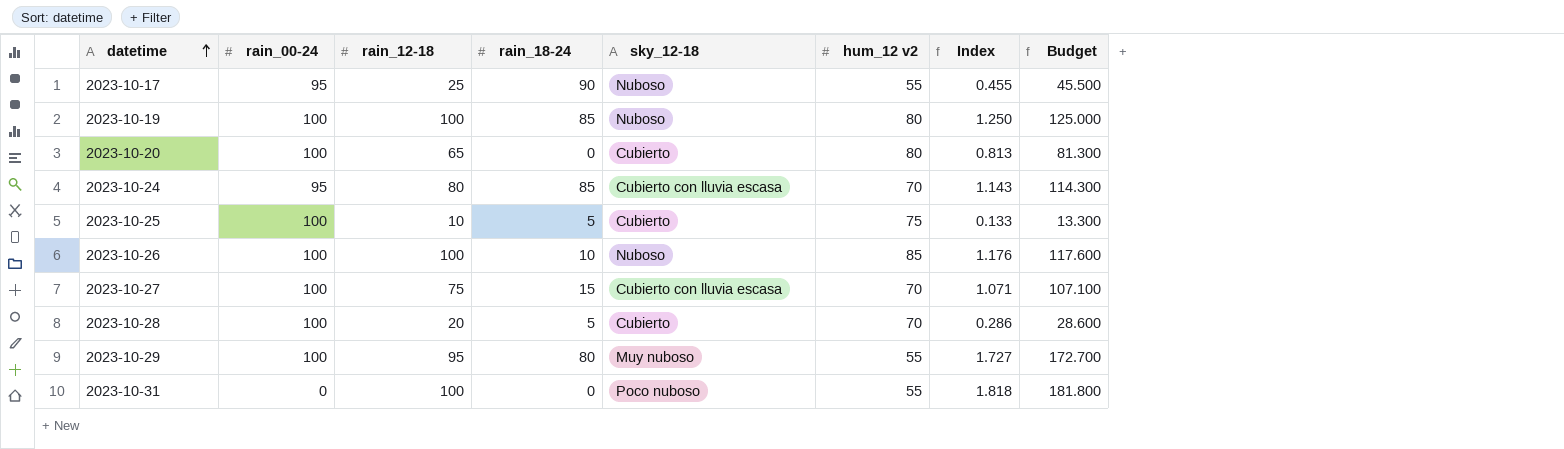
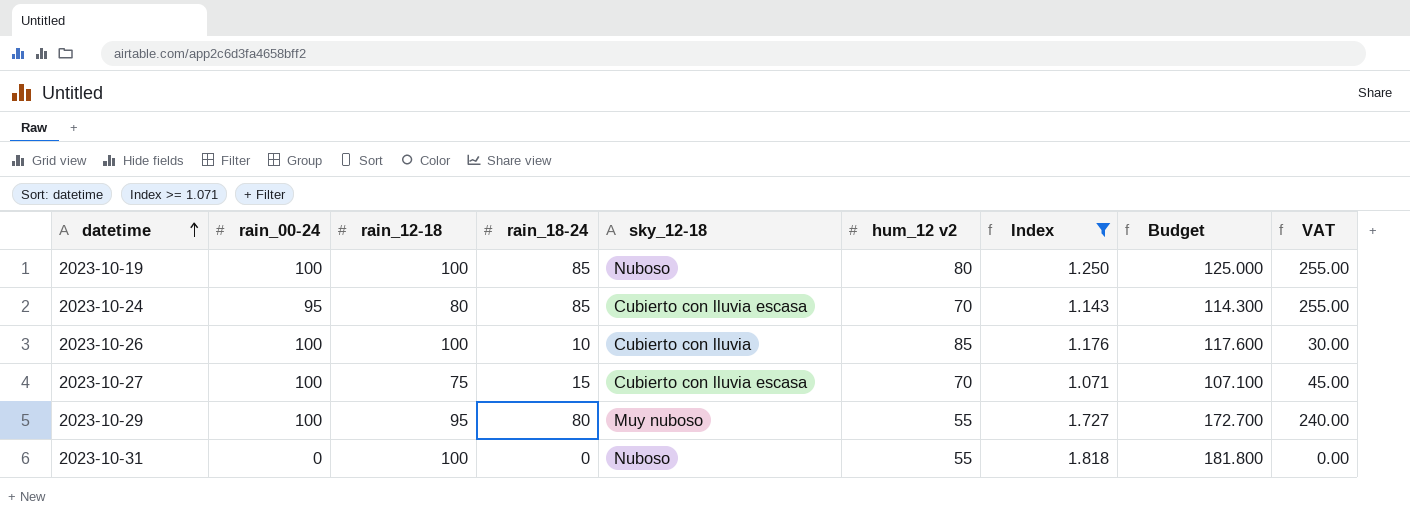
filter: none -> Index >= 1.071
column VAT | formula: none -> [rain_18-24] * 3
2023-10-26 | sky_12-18: Nuboso -> Cubierto con lluvia
2023-10-31 | sky_12-18: Poco nuboso -> Nuboso

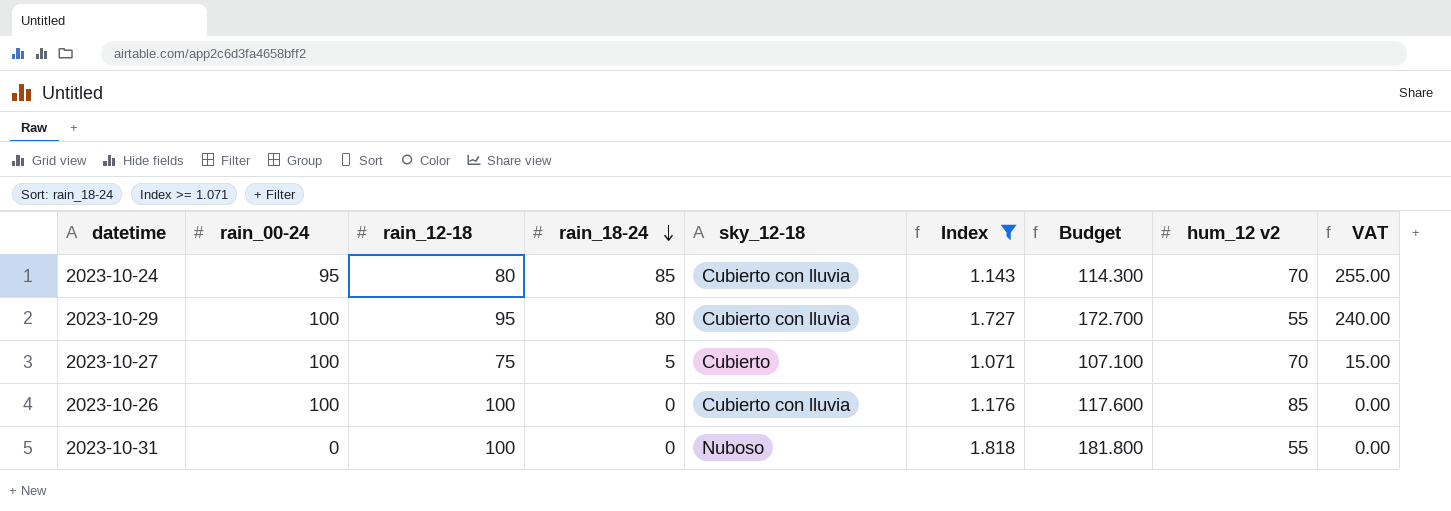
row order: datetime ascending -> rain_18-24 descending
column hum_12 v2 | position: 6 -> 8
row 2023-10-19: 100 | 100 | 85 | Nuboso | 80 | 1.250 | 125.000 | 255.00 -> none
2023-10-24 | sky_12-18: Cubierto con lluvia escasa -> Cubierto con lluvia
2023-10-29 | sky_12-18: Muy nuboso -> Cubierto con lluvia
2023-10-27 | rain_18-24: 15 -> 5
2023-10-27 | sky_12-18: Cubierto con lluvia escasa -> Cubierto
2023-10-27 | VAT: 45.00 -> 15.00
2023-10-26 | rain_18-24: 10 -> 0
2023-10-26 | VAT: 30.00 -> 0.00

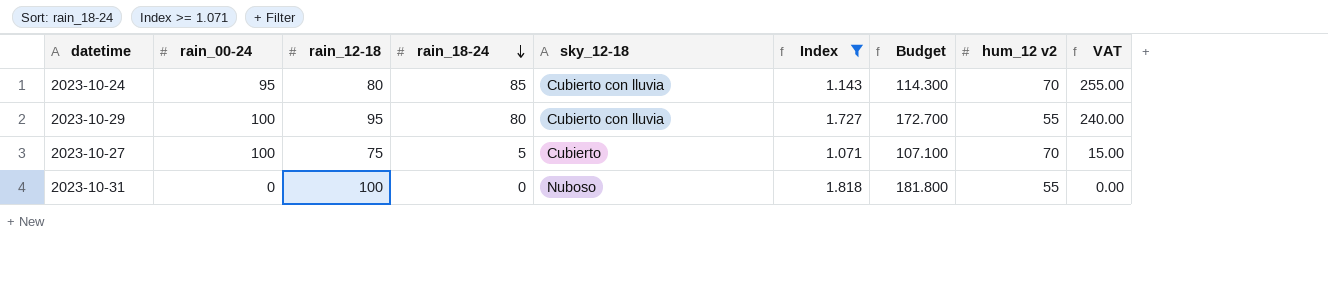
row 2023-10-26: 100 | 100 | 0 | Cubierto con lluvia | 1.176 | 117.600 | 85 | 0.00 -> none

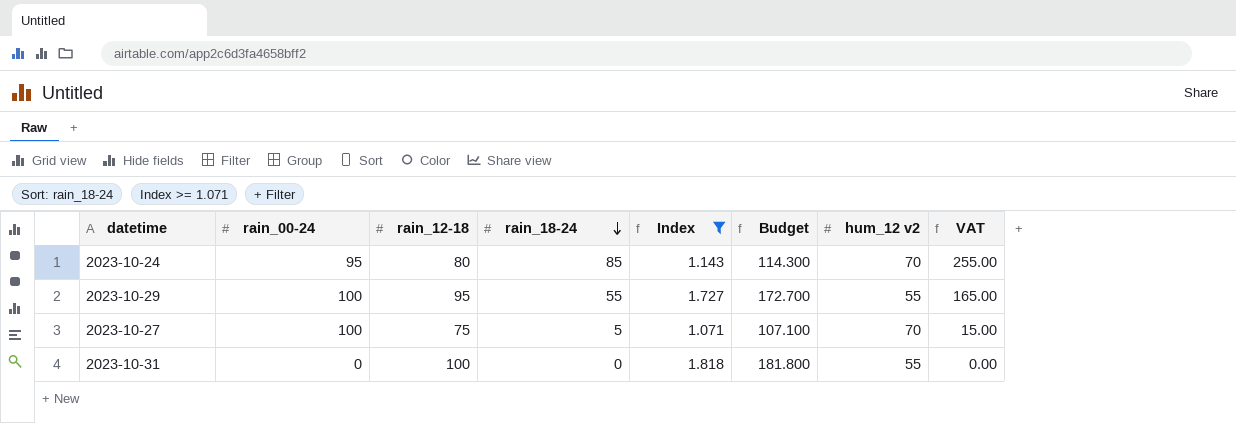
column sky_12-18 | position: 5 -> none
2023-10-29 | rain_18-24: 80 -> 55
2023-10-29 | VAT: 240.00 -> 165.00

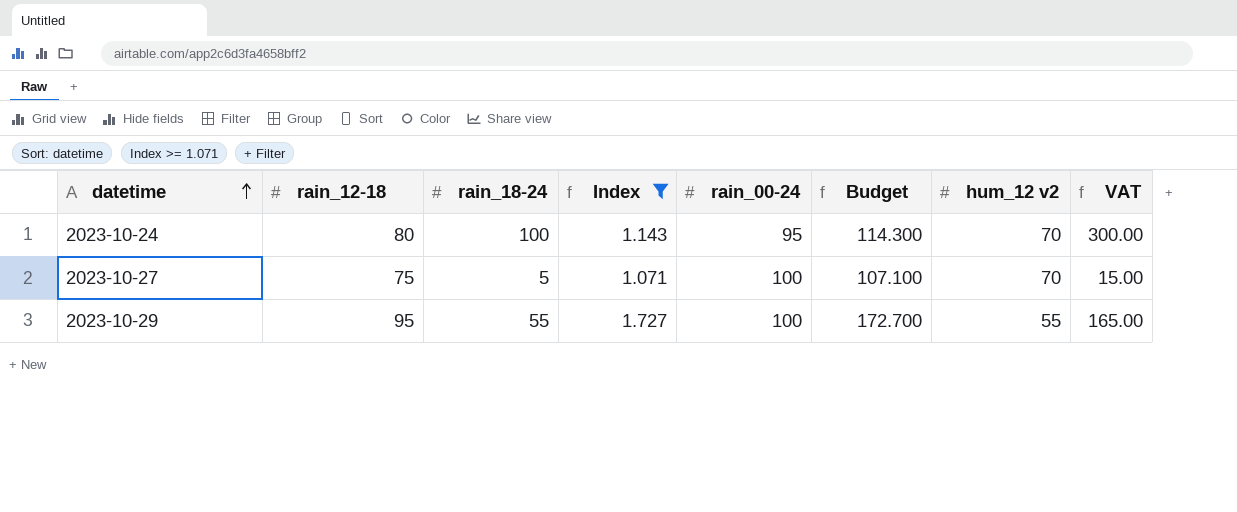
row order: rain_18-24 descending -> datetime ascending
column rain_00-24 | position: 2 -> 5
row 2023-10-31: 0 | 100 | 0 | 1.818 | 181.800 | 55 | 0.00 -> none
2023-10-24 | rain_18-24: 85 -> 100
2023-10-24 | VAT: 255.00 -> 300.00

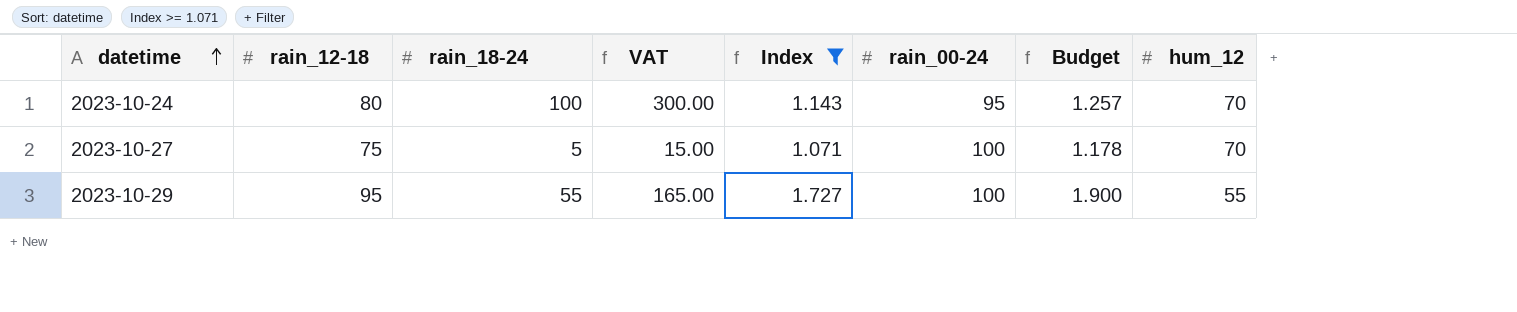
column VAT | position: 8 -> 4
column Budget | formula: [Index] * 100 -> [Index] * 1.1
column name: hum_12 v2 -> hum_12

